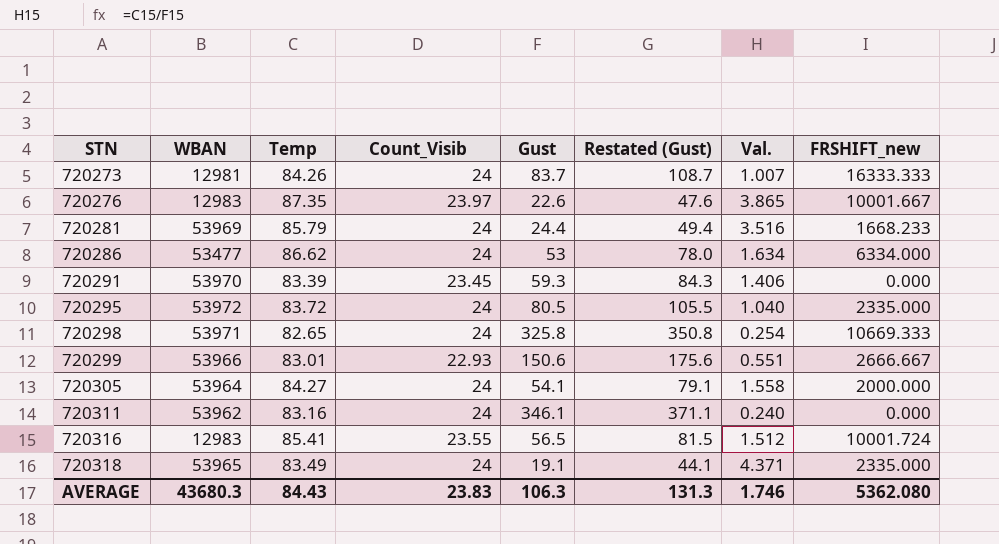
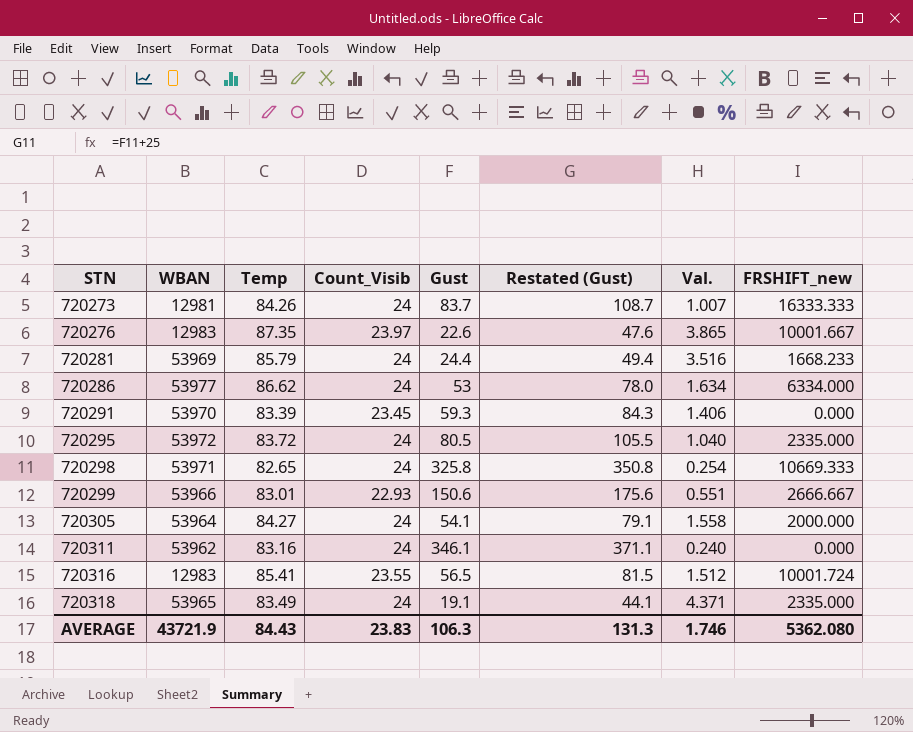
720286 | WBAN: 53477 -> 53977
AVERAGE | WBAN: 43680.3 -> 43721.9

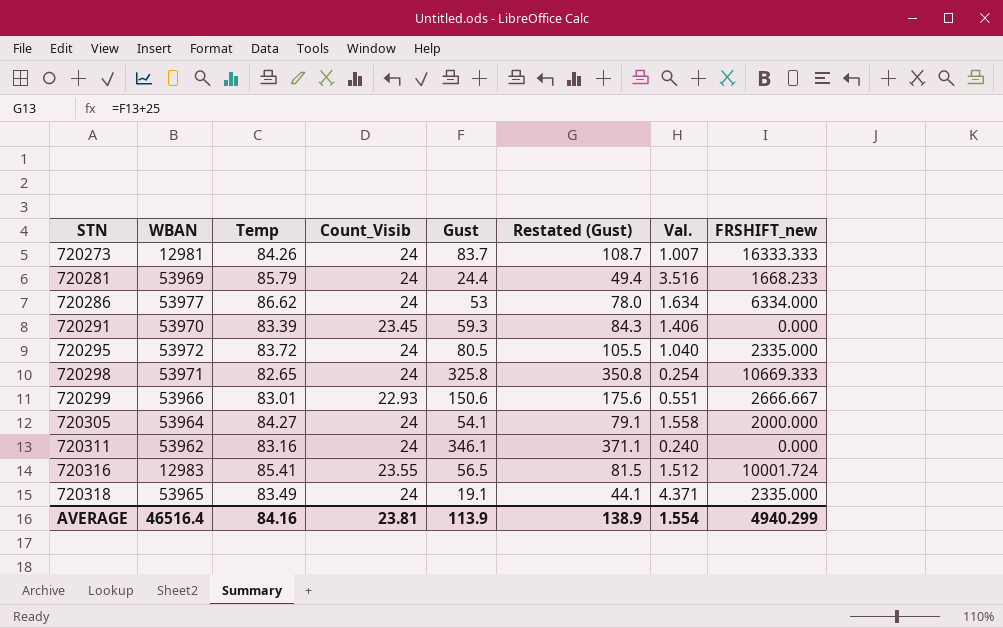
row 720276: 12983 | 87.35 | 23.97 | 22.6 | 47.6 | 3.865 | 10001.667 -> none
AVERAGE | WBAN: 43721.9 -> 46516.4
AVERAGE | Temp: 84.43 -> 84.16
AVERAGE | Count_Visib: 23.83 -> 23.81
AVERAGE | Gust: 106.3 -> 113.9
AVERAGE | Restated (Gust): 131.3 -> 138.9
AVERAGE | Val.: 1.746 -> 1.554
AVERAGE | FRSHIFT_new: 5362.080 -> 4940.299

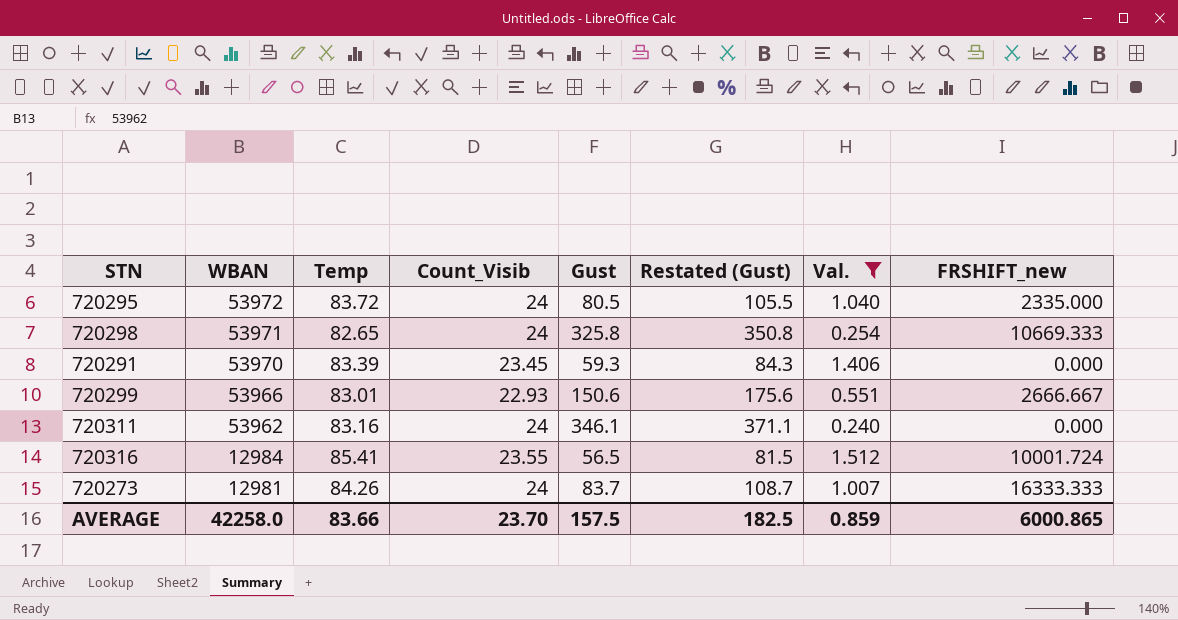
filter: none -> Val. <= 1.512
row order: STN ascending -> WBAN descending
720316 | WBAN: 12983 -> 12984
AVERAGE | WBAN: 46516.4 -> 42258.0
AVERAGE | Temp: 84.16 -> 83.66
AVERAGE | Count_Visib: 23.81 -> 23.70
AVERAGE | Gust: 113.9 -> 157.5
AVERAGE | Restated (Gust): 138.9 -> 182.5
AVERAGE | Val.: 1.554 -> 0.859
AVERAGE | FRSHIFT_new: 4940.299 -> 6000.865

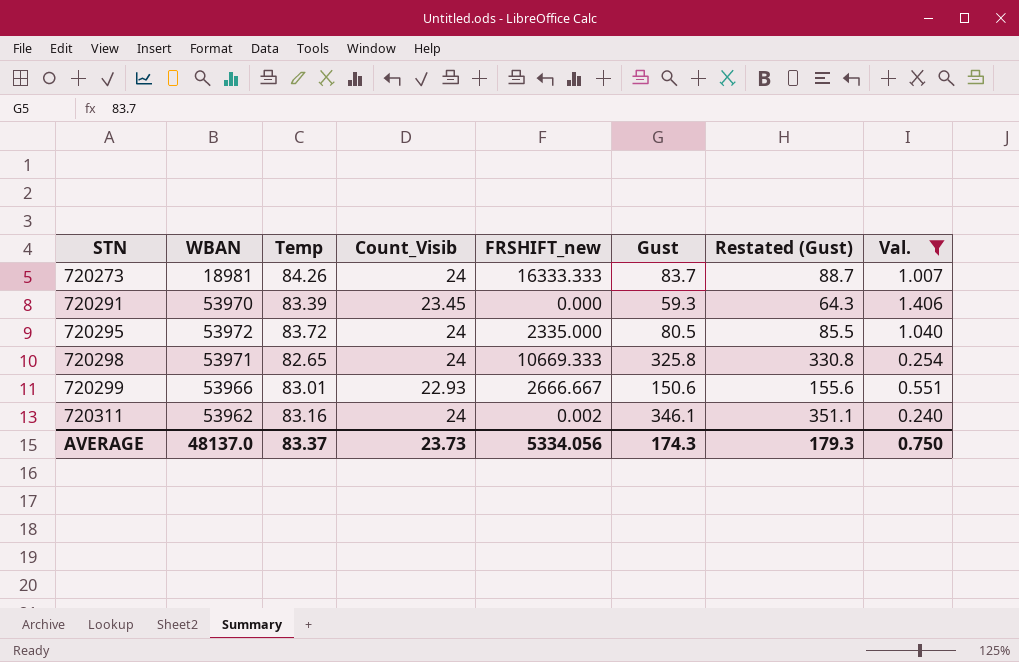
row order: WBAN descending -> STN ascending
column FRSHIFT_new | position: 8 -> 5
column Restated (Gust) | formula: [Gust] + 25 -> [Gust] + 5
row 720316: 12984 | 85.41 | 23.55 | 56.5 | 81.5 | 1.512 | 10001.724 -> none
720273 | WBAN: 12981 -> 18981
720311 | FRSHIFT_new: 0.000 -> 0.002
AVERAGE | WBAN: 42258.0 -> 48137.0
AVERAGE | Temp: 83.66 -> 83.37
AVERAGE | Count_Visib: 23.70 -> 23.73
AVERAGE | FRSHIFT_new: 6000.865 -> 5334.056
AVERAGE | Gust: 157.5 -> 174.3
AVERAGE | Restated (Gust): 182.5 -> 179.3
AVERAGE | Val.: 0.859 -> 0.750

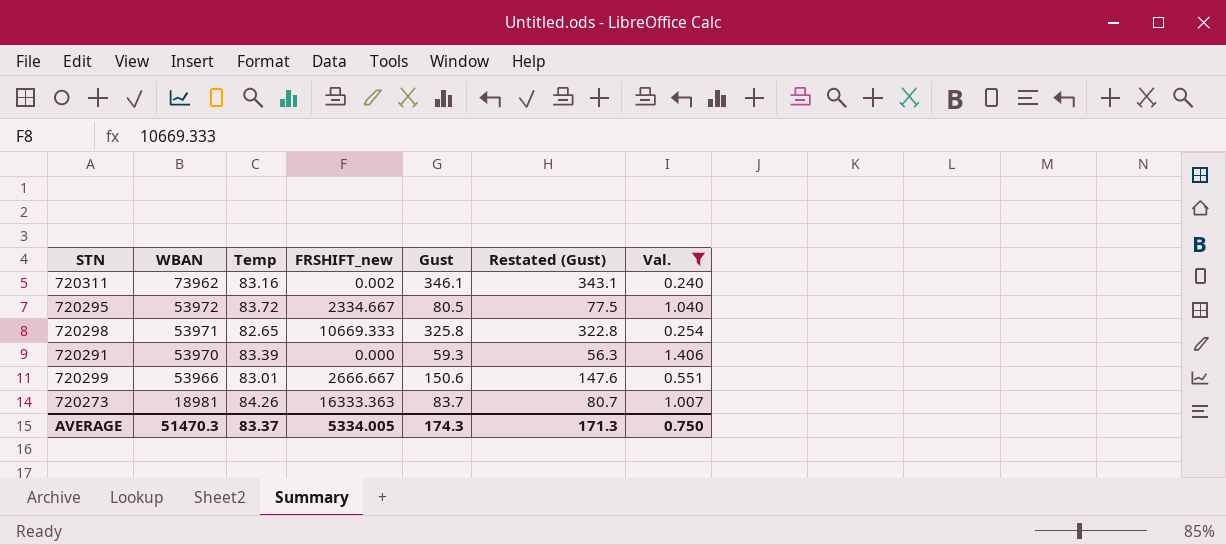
row order: STN ascending -> WBAN descending
column Count_Visib | position: 4 -> none
column Restated (Gust) | formula: [Gust] + 5 -> [Gust] - 3
720311 | WBAN: 53962 -> 73962
720295 | FRSHIFT_new: 2335.000 -> 2334.667
720273 | FRSHIFT_new: 16333.333 -> 16333.363
AVERAGE | WBAN: 48137.0 -> 51470.3
AVERAGE | FRSHIFT_new: 5334.056 -> 5334.005
AVERAGE | Restated (Gust): 179.3 -> 171.3

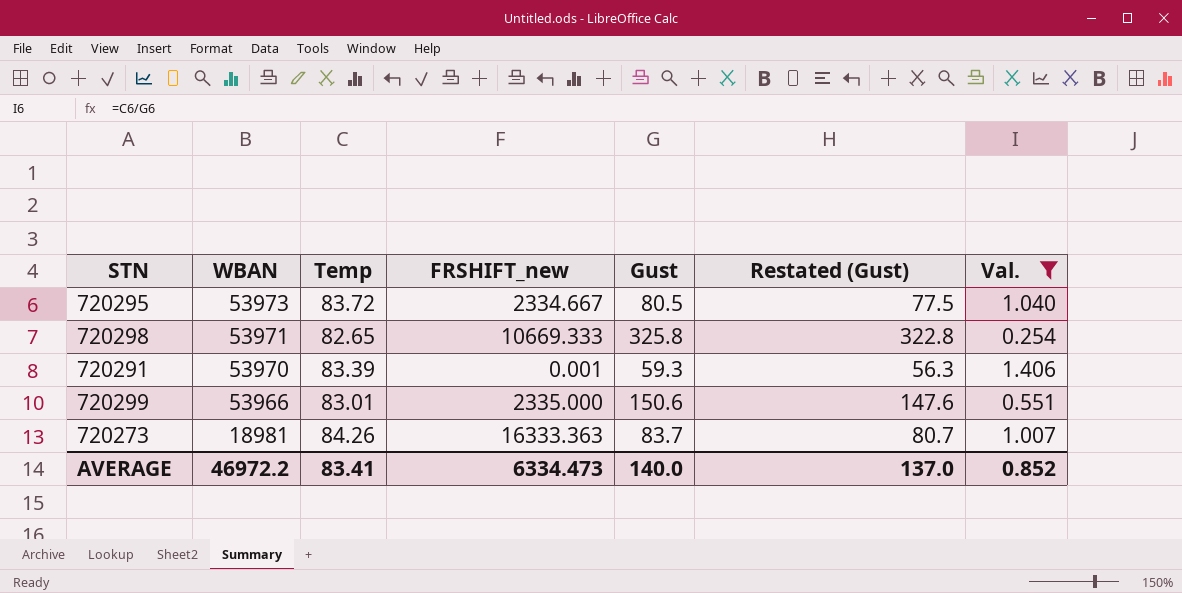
row 720311: 73962 | 83.16 | 0.002 | 346.1 | 343.1 | 0.240 -> none
720295 | WBAN: 53972 -> 53973
720291 | FRSHIFT_new: 0.000 -> 0.001
720299 | FRSHIFT_new: 2666.667 -> 2335.000
AVERAGE | WBAN: 51470.3 -> 46972.2
AVERAGE | Temp: 83.37 -> 83.41
AVERAGE | FRSHIFT_new: 5334.005 -> 6334.473
AVERAGE | Gust: 174.3 -> 140.0
AVERAGE | Restated (Gust): 171.3 -> 137.0
AVERAGE | Val.: 0.750 -> 0.852

